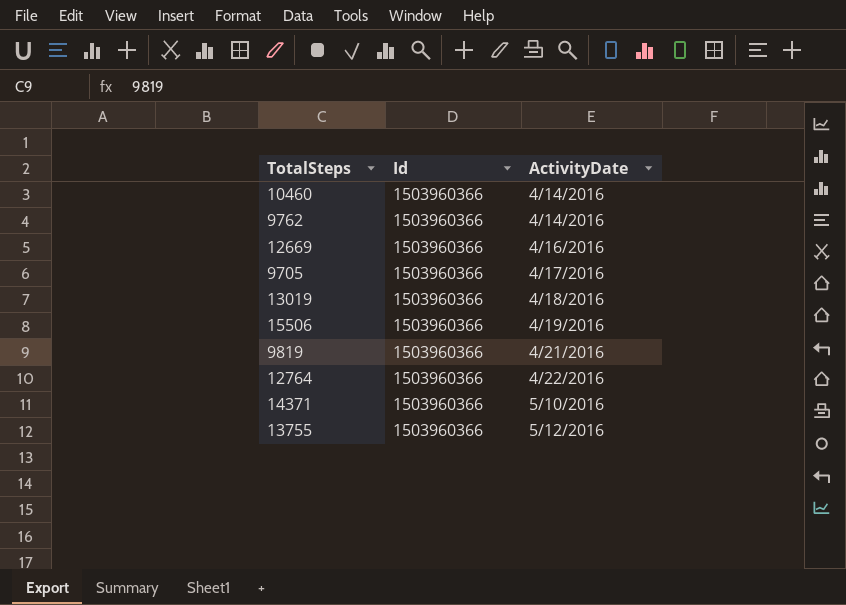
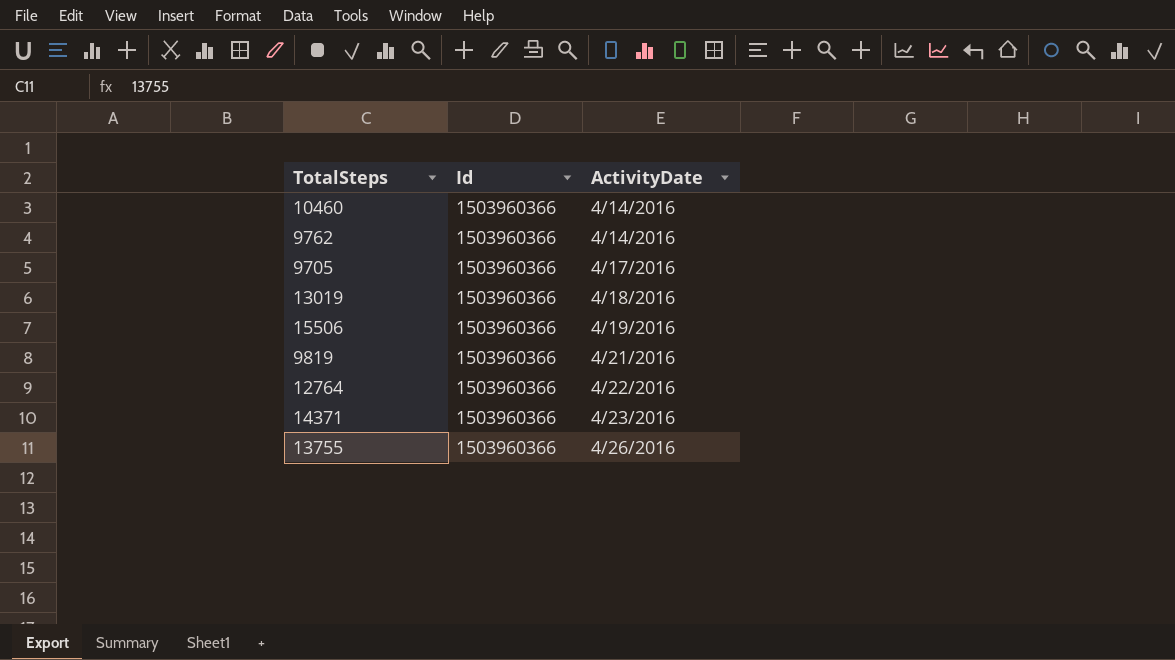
row 12669: 1503960366 | 4/16/2016 -> none
14371 | ActivityDate: 5/10/2016 -> 4/23/2016
13755 | ActivityDate: 5/12/2016 -> 4/26/2016

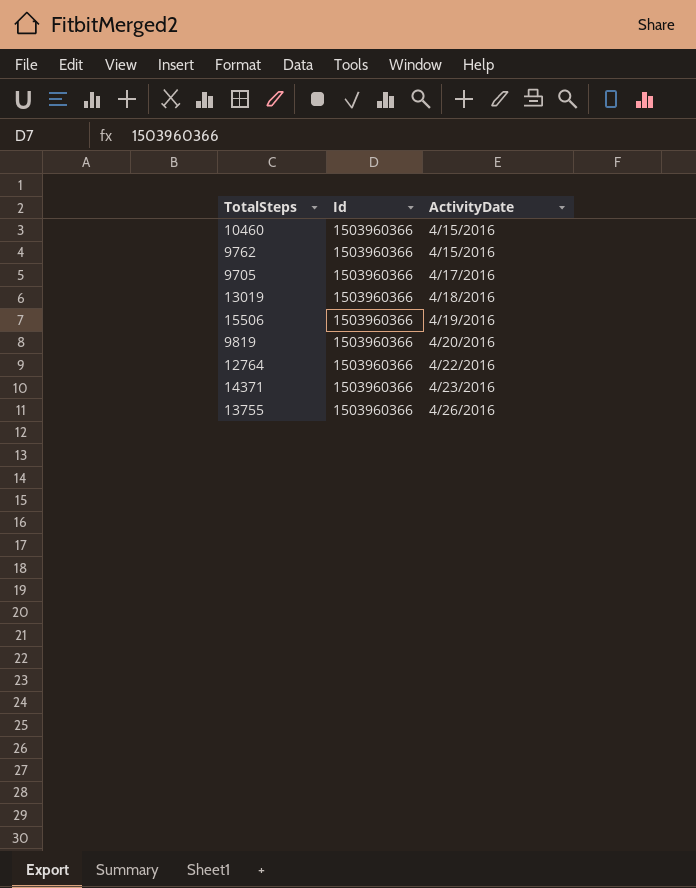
10460 | ActivityDate: 4/14/2016 -> 4/15/2016
9762 | ActivityDate: 4/14/2016 -> 4/15/2016
9819 | ActivityDate: 4/21/2016 -> 4/20/2016

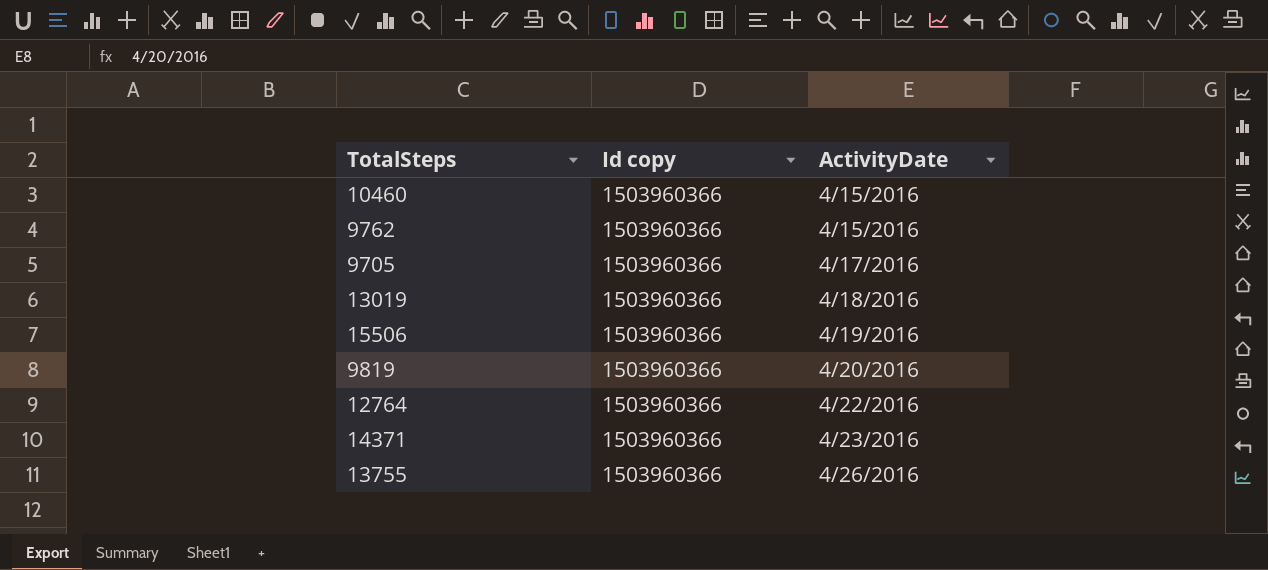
column name: Id -> Id copy

